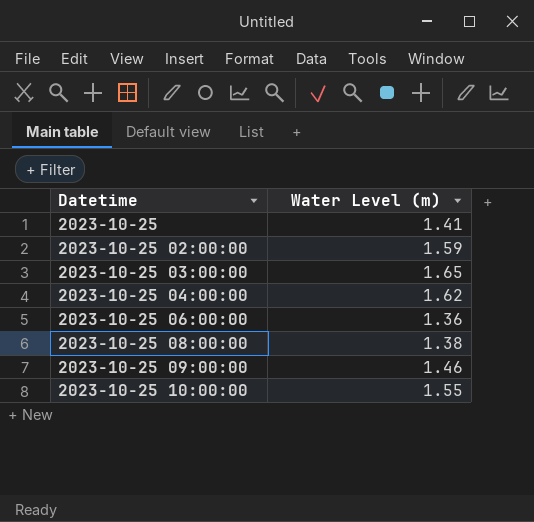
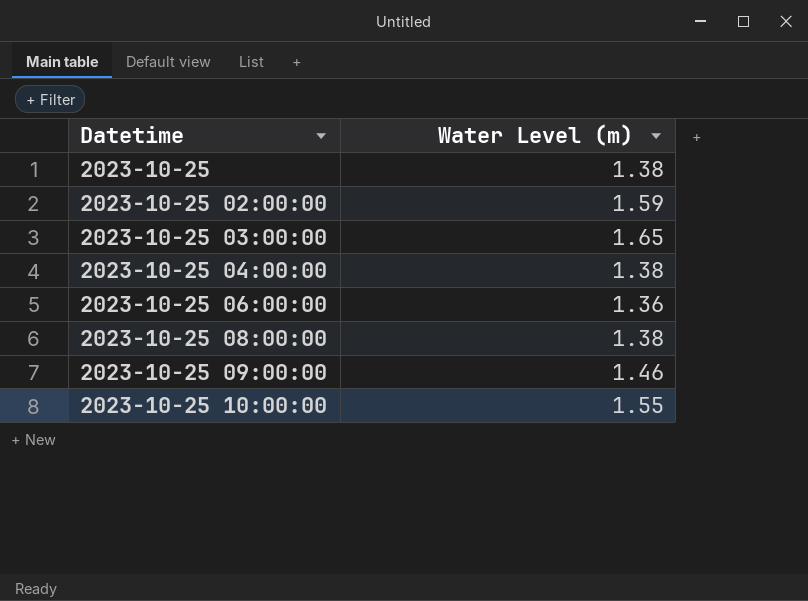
2023-10-25 | Water Level (m): 1.41 -> 1.38
2023-10-25 04:00:00 | Water Level (m): 1.62 -> 1.38

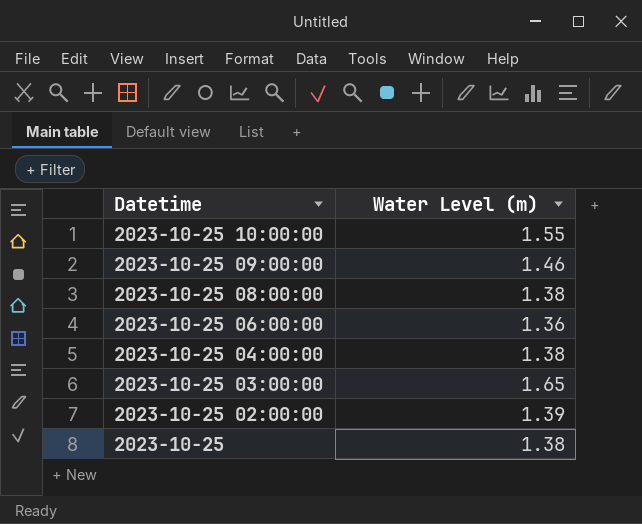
row order: Datetime ascending -> Datetime descending
2023-10-25 02:00:00 | Water Level (m): 1.59 -> 1.39

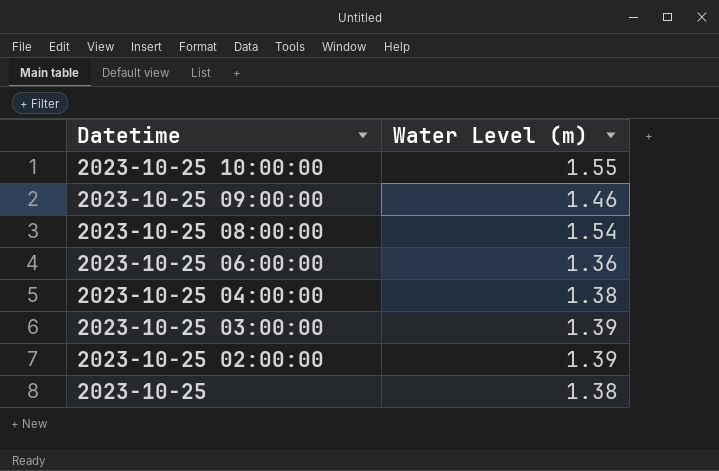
2023-10-25 08:00:00 | Water Level (m): 1.38 -> 1.54
2023-10-25 03:00:00 | Water Level (m): 1.65 -> 1.39

